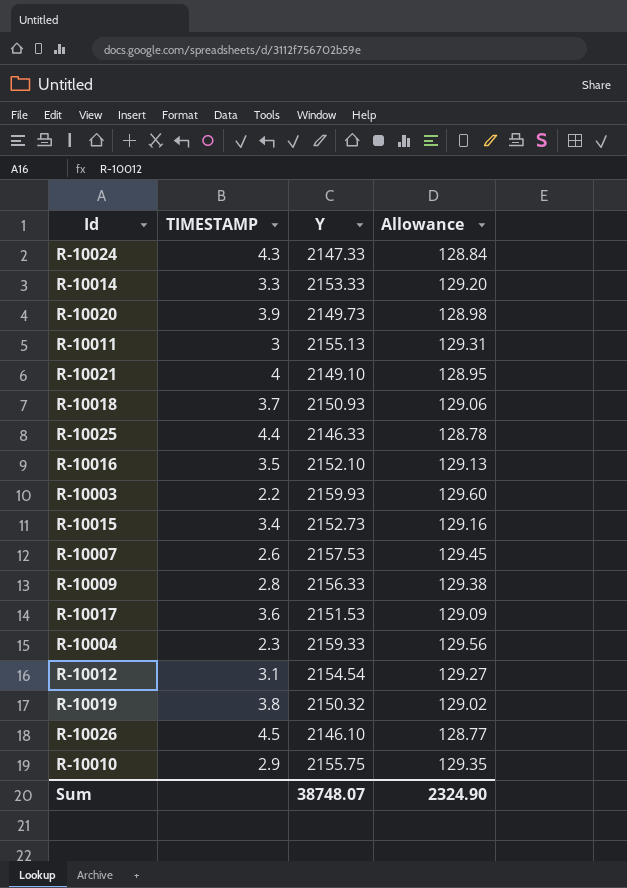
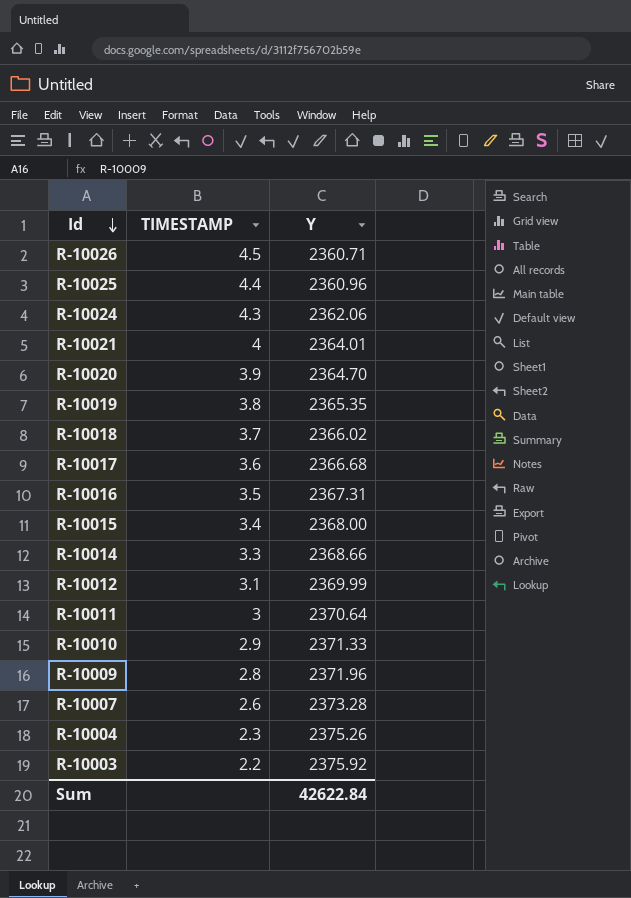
row order: none -> Id descending
column Allowance | formula: [Y] * 0.06 -> none
R-10026 | Y: 2146.10 -> 2360.71
R-10025 | Y: 2146.33 -> 2360.96
R-10024 | Y: 2147.33 -> 2362.06
R-10021 | Y: 2149.10 -> 2364.01
R-10020 | Y: 2149.73 -> 2364.70
R-10019 | Y: 2150.32 -> 2365.35
R-10018 | Y: 2150.93 -> 2366.02
R-10017 | Y: 2151.53 -> 2366.68
R-10016 | Y: 2152.10 -> 2367.31
R-10015 | Y: 2152.73 -> 2368.00
R-10014 | Y: 2153.33 -> 2368.66
R-10012 | Y: 2154.54 -> 2369.99
R-10011 | Y: 2155.13 -> 2370.64
R-10010 | Y: 2155.75 -> 2371.33
R-10009 | Y: 2156.33 -> 2371.96
R-10007 | Y: 2157.53 -> 2373.28
R-10004 | Y: 2159.33 -> 2375.26
R-10003 | Y: 2159.93 -> 2375.92
Sum | Y: 38748.07 -> 42622.84

